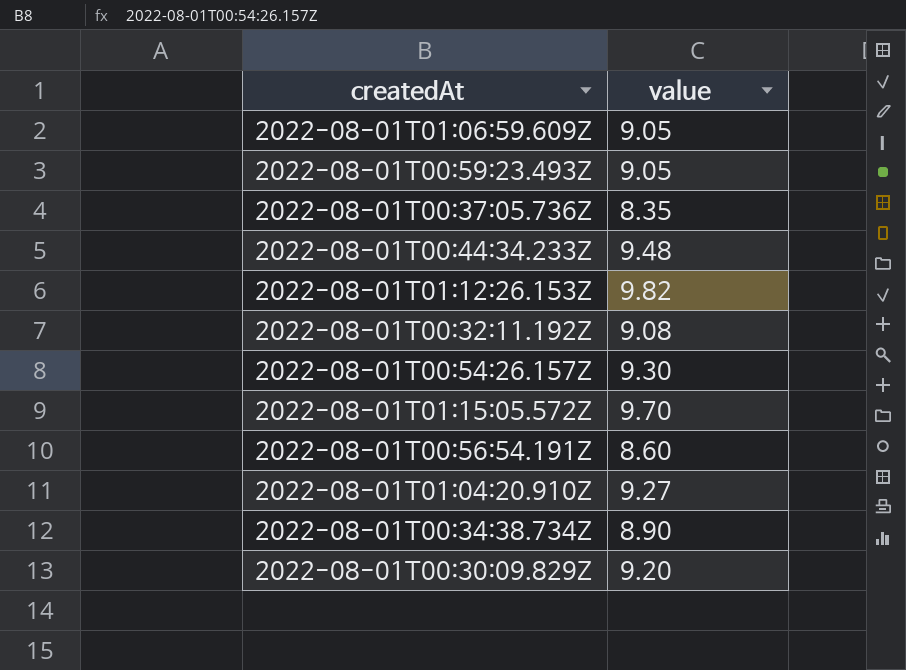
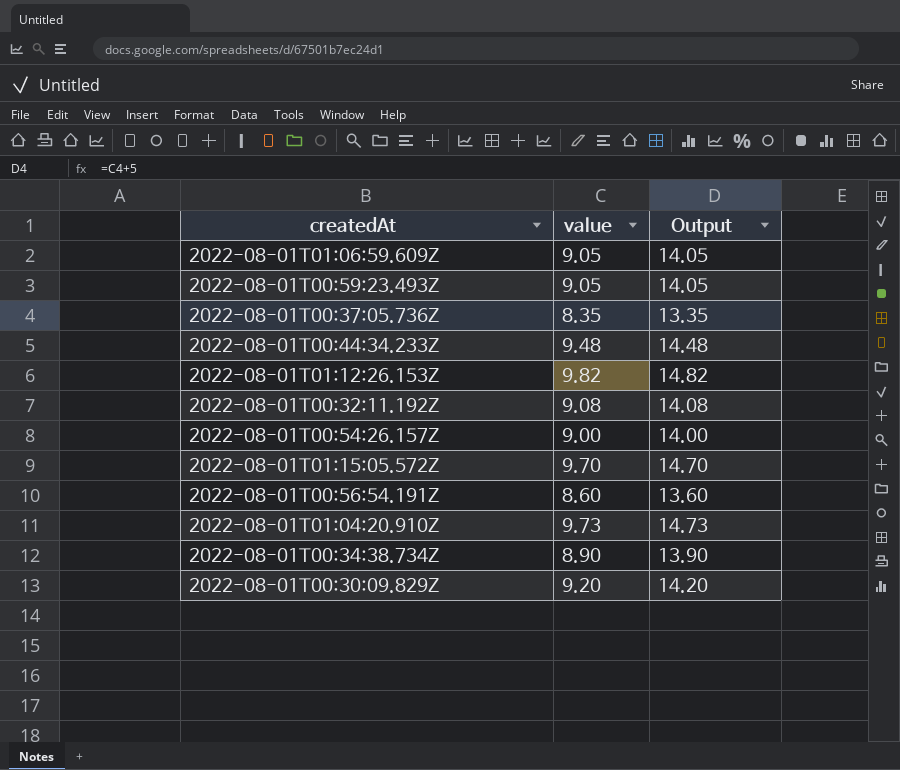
column Output | formula: none -> [value] + 5
2022-08-01T00:54:26.157Z | value: 9.30 -> 9.00
2022-08-01T01:04:20.910Z | value: 9.27 -> 9.73

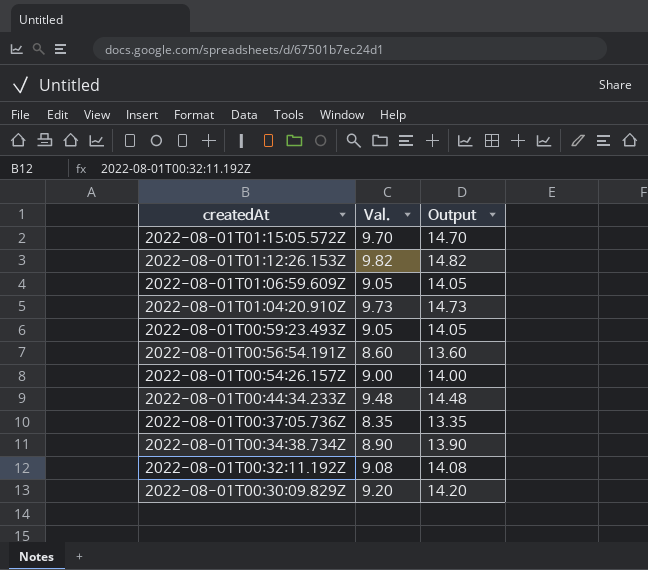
row order: none -> createdAt descending
column name: value -> Val.

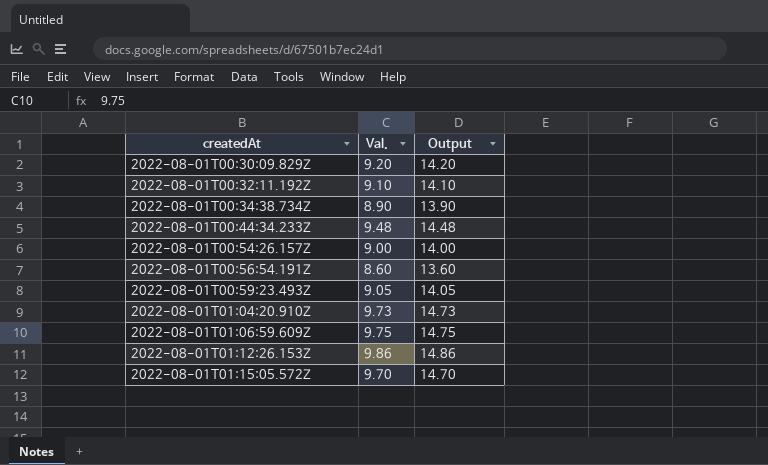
row order: createdAt descending -> createdAt ascending
row 2022-08-01T00:37:05.736Z: 8.35 | 13.35 -> none
2022-08-01T00:32:11.192Z | Val.: 9.08 -> 9.10
2022-08-01T00:32:11.192Z | Output: 14.08 -> 14.10
2022-08-01T01:06:59.609Z | Val.: 9.05 -> 9.75
2022-08-01T01:06:59.609Z | Output: 14.05 -> 14.75
2022-08-01T01:12:26.153Z | Val.: 9.82 -> 9.86
2022-08-01T01:12:26.153Z | Output: 14.82 -> 14.86

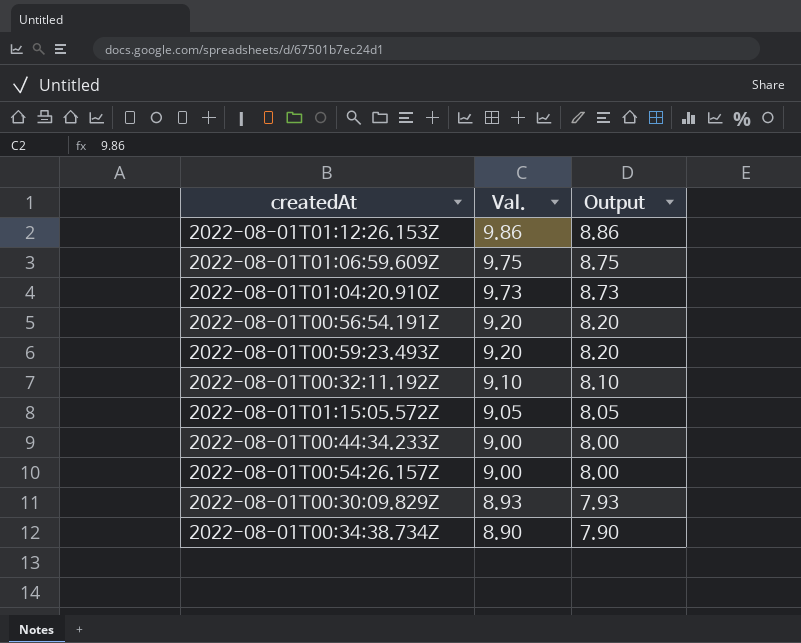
row order: createdAt ascending -> Val. descending
column Output | formula: [Val.] + 5 -> [Val.] - 1
2022-08-01T00:56:54.191Z | Val.: 8.60 -> 9.20
2022-08-01T00:59:23.493Z | Val.: 9.05 -> 9.20
2022-08-01T01:15:05.572Z | Val.: 9.70 -> 9.05
2022-08-01T00:44:34.233Z | Val.: 9.48 -> 9.00
2022-08-01T00:30:09.829Z | Val.: 9.20 -> 8.93

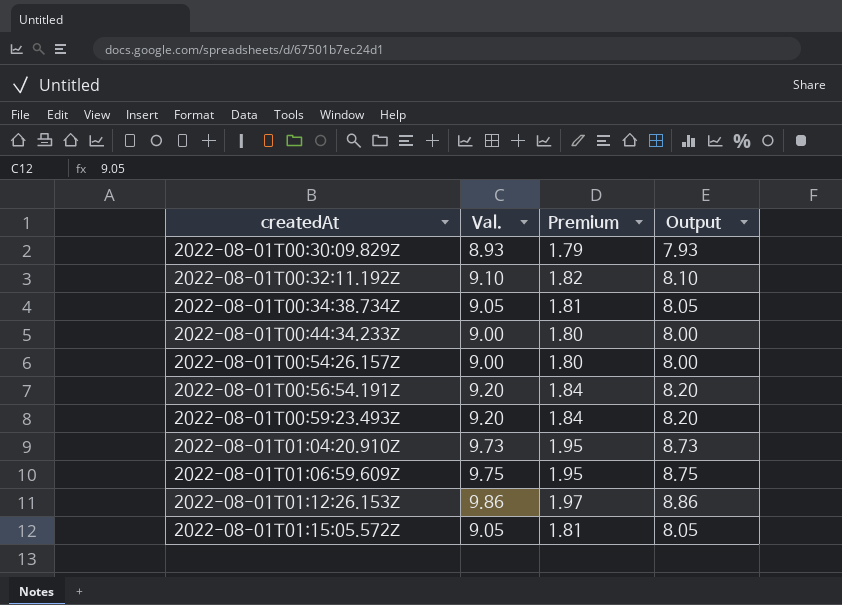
row order: Val. descending -> createdAt ascending
column Premium | formula: none -> [Val.] * 0.2
2022-08-01T00:34:38.734Z | Val.: 8.90 -> 9.05
2022-08-01T00:34:38.734Z | Output: 7.90 -> 8.05

